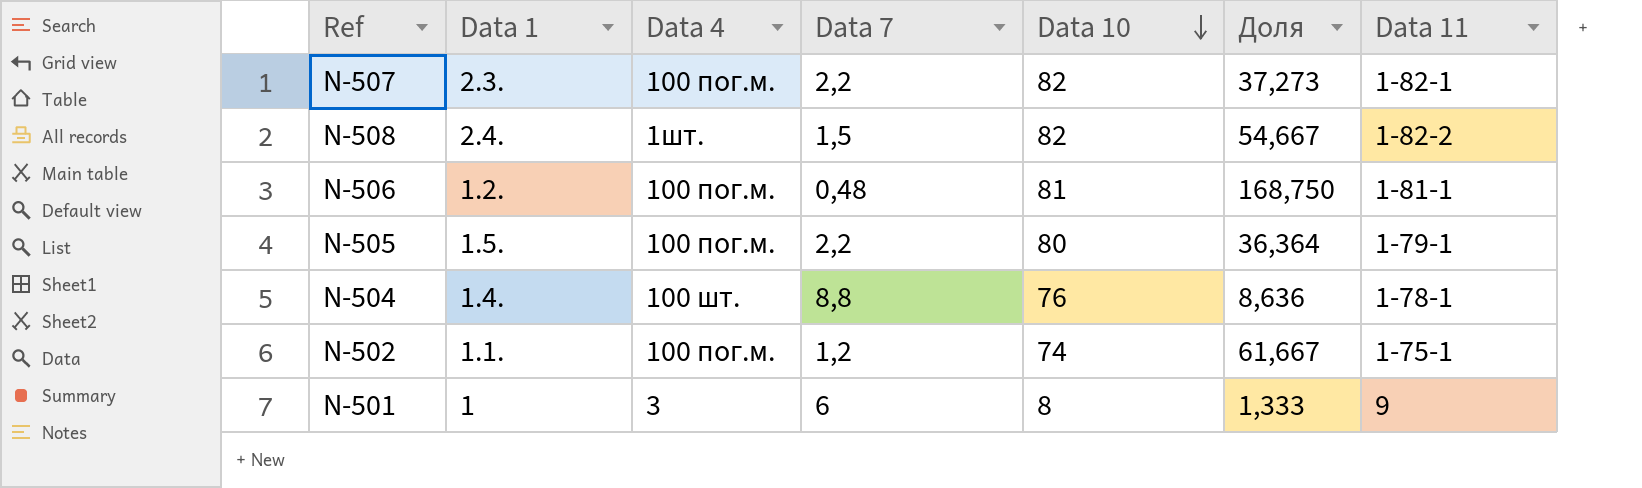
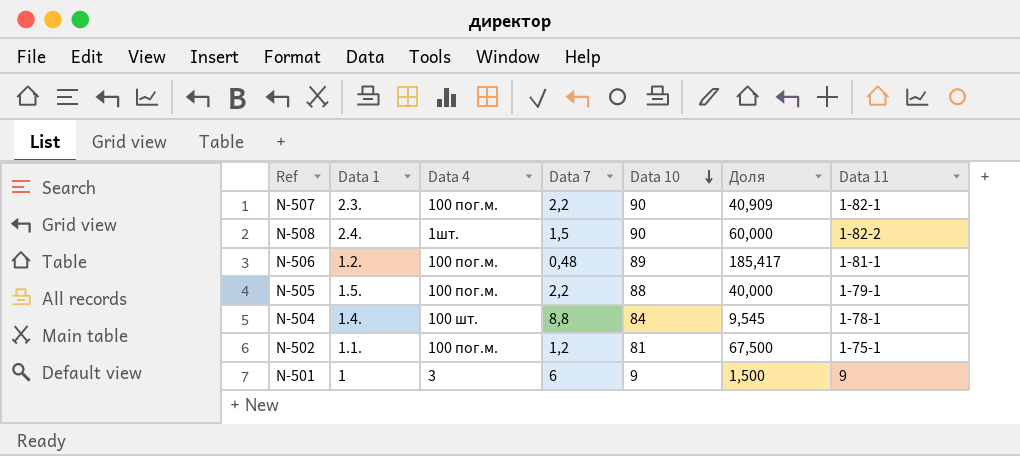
N-507 | Data 10: 82 -> 90
N-507 | Доля: 37,273 -> 40,909
N-508 | Data 10: 82 -> 90
N-508 | Доля: 54,667 -> 60,000
N-506 | Data 10: 81 -> 89
N-506 | Доля: 168,750 -> 185,417
N-505 | Data 10: 80 -> 88
N-505 | Доля: 36,364 -> 40,000
N-504 | Data 10: 76 -> 84
N-504 | Доля: 8,636 -> 9,545
N-502 | Data 10: 74 -> 81
N-502 | Доля: 61,667 -> 67,500
N-501 | Data 10: 8 -> 9
N-501 | Доля: 1,333 -> 1,500

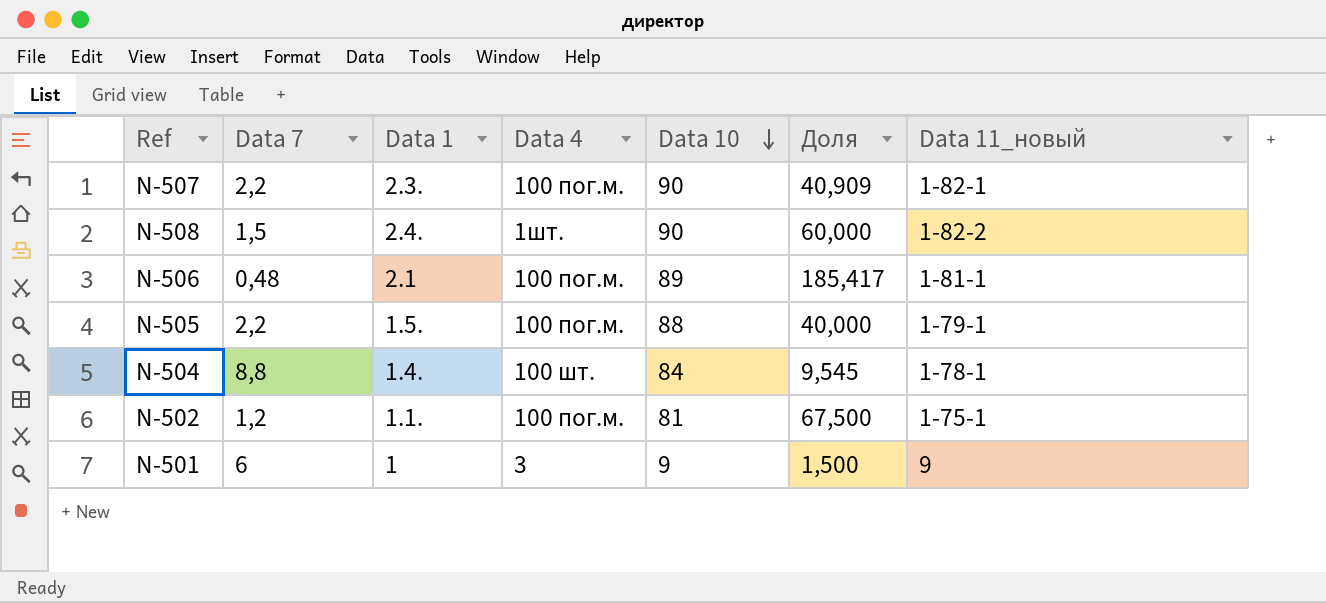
column Data 7 | position: 4 -> 2
column name: Data 11 -> Data 11_новый
N-506 | Data 1: 1.2. -> 2.1

